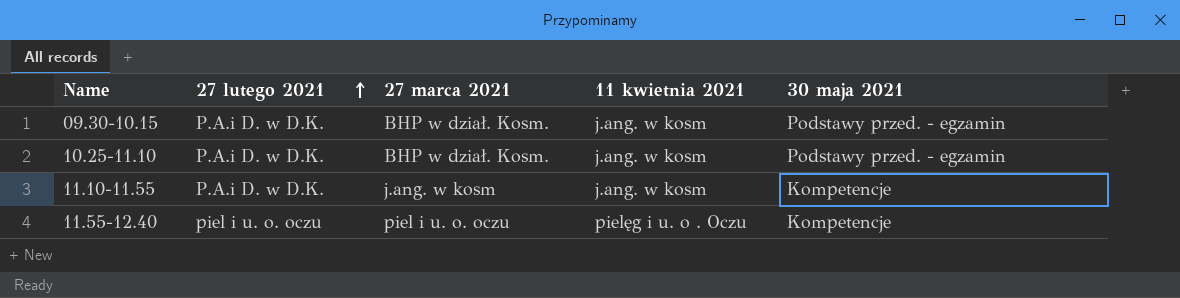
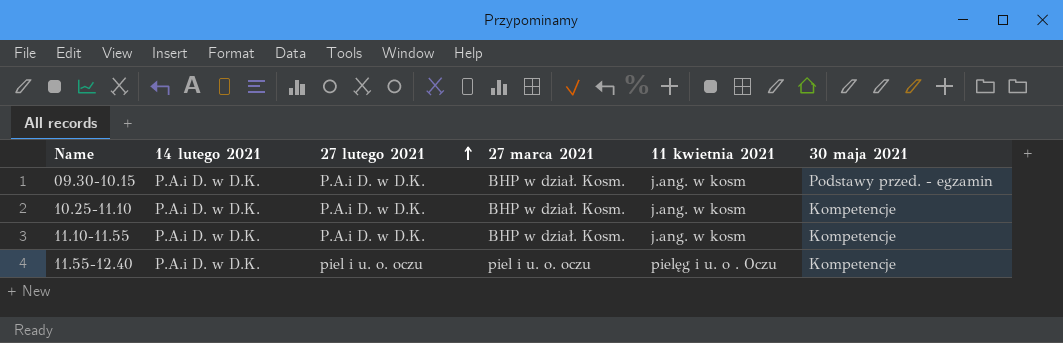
column 14 lutego 2021 | position: none -> 2
10.25-11.10 | 30 maja 2021: Podstawy przed. - egzamin -> Kompetencje
11.10-11.55 | 27 marca 2021: j.ang. w kosm -> BHP w dział. Kosm.

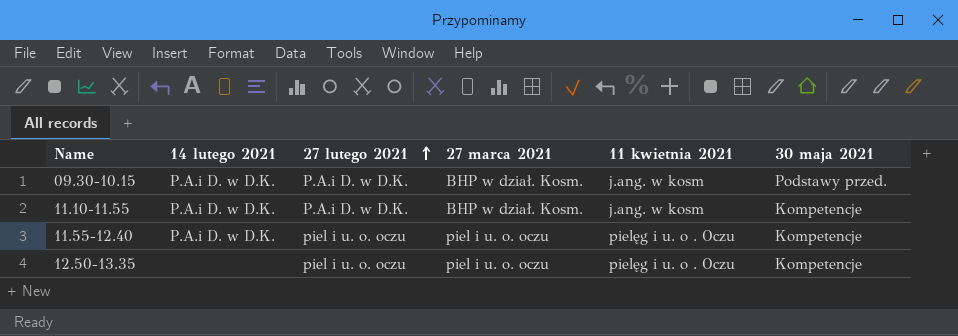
row 10.25-11.10: P.A.i D. w D.K. | P.A.i D. w D.K. | BHP w dział. Kosm. | j.ang. w kosm | Kompetencje -> none
09.30-10.15 | 30 maja 2021: Podstawy przed. - egzamin -> Podstawy przed.
row 12.50-13.35: none -> none | piel i u. o. oczu | piel i u. o. oczu | pielęg i u. o . Oczu | Kompetencje

